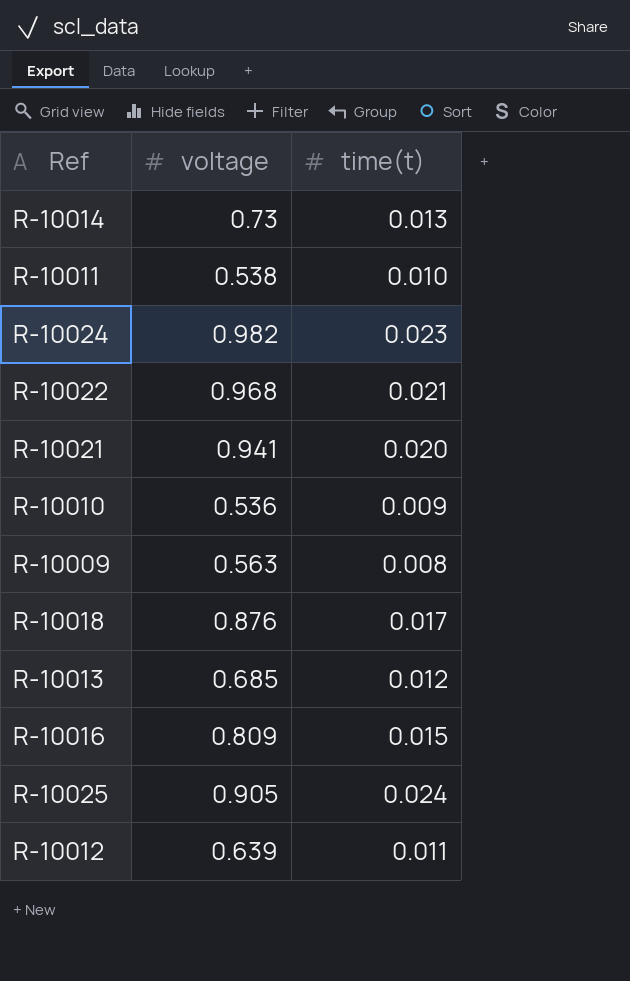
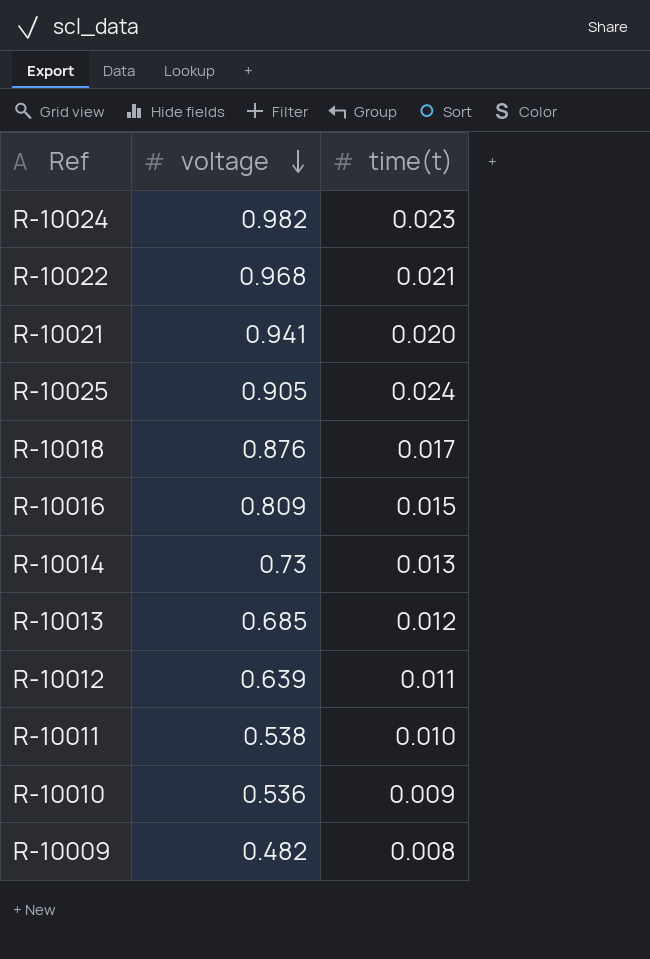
row order: none -> voltage descending
R-10009 | voltage: 0.563 -> 0.482

